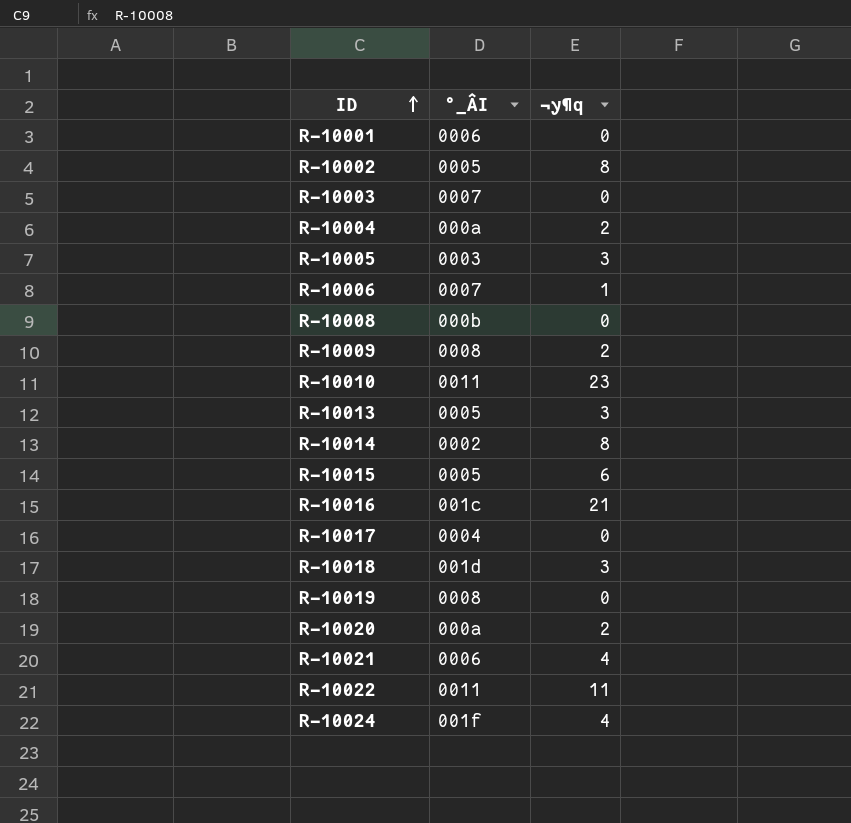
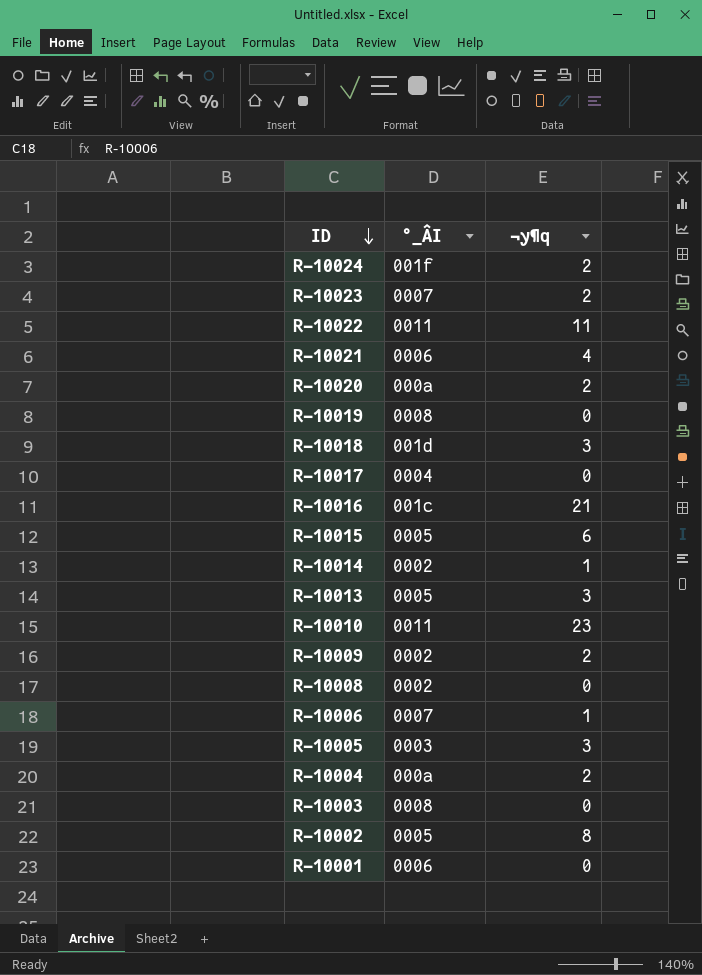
row order: ID ascending -> ID descending
R-10024 | ¬y¶q: 4 -> 2
row R-10023: none -> 0007 | 2
R-10014 | ¬y¶q: 8 -> 1
R-10009 | °_ÂI: 0008 -> 0002
R-10008 | °_ÂI: 000b -> 0002
R-10003 | °_ÂI: 0007 -> 0008

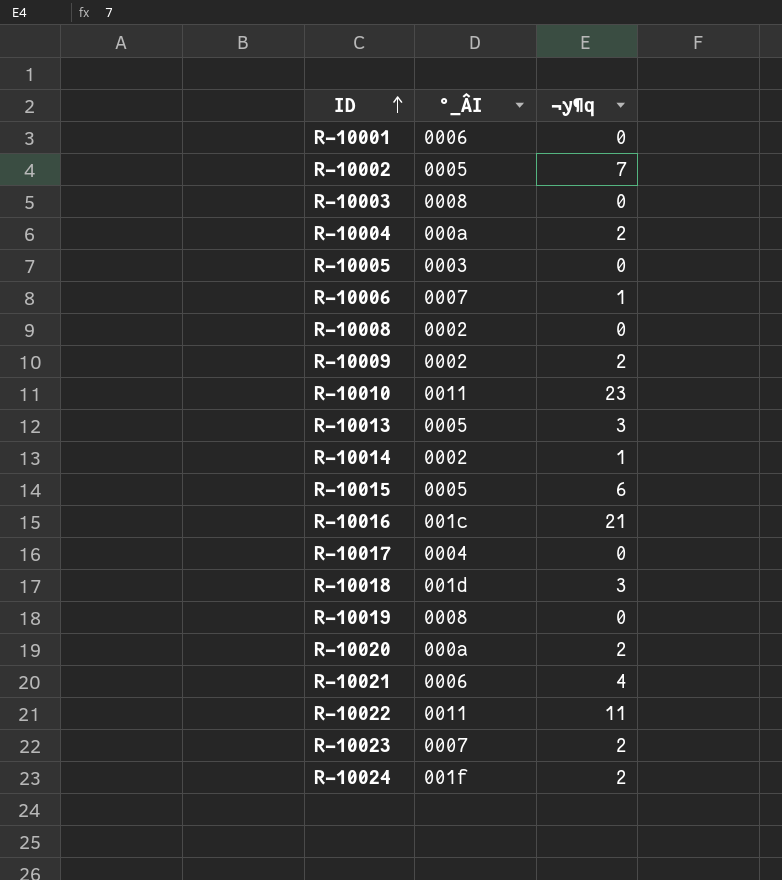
row order: ID descending -> ID ascending
R-10002 | ¬y¶q: 8 -> 7
R-10005 | ¬y¶q: 3 -> 0

